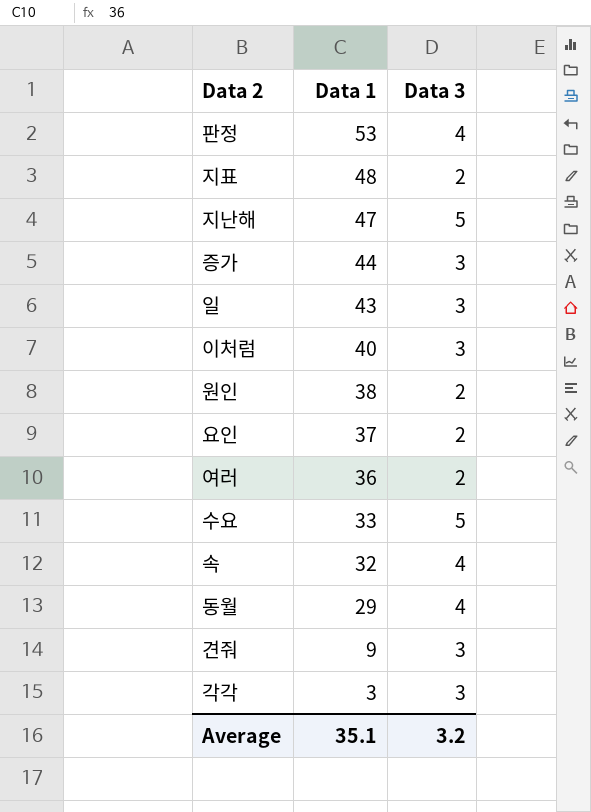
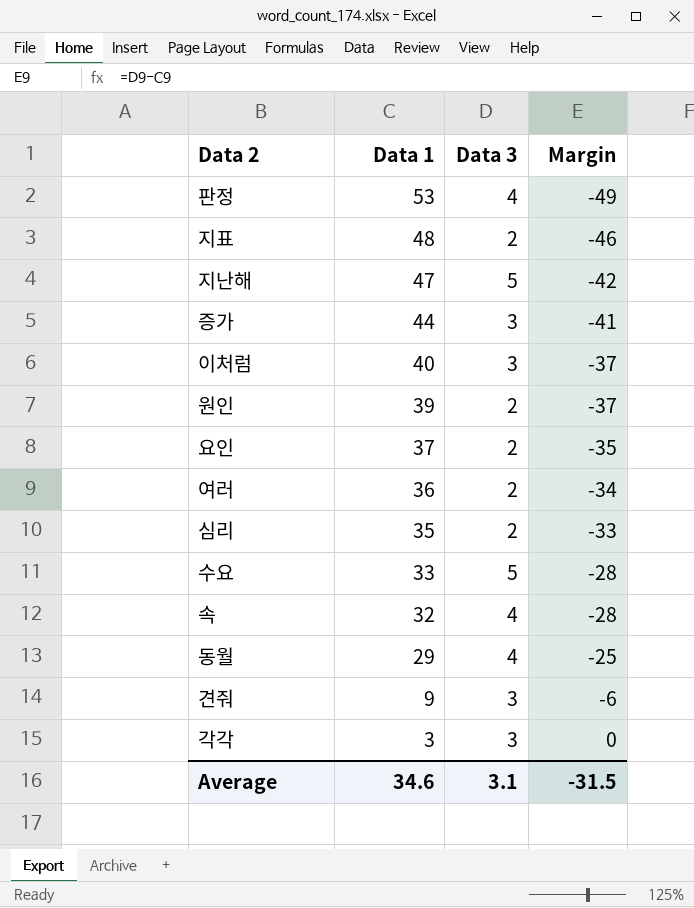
column Margin | formula: none -> [Data 3] - [Data 1]
row 일: 43 | 3 -> none
원인 | Data 1: 38 -> 39
row 심리: none -> 35 | 2 | -33
Average | Data 1: 35.1 -> 34.6
Average | Data 3: 3.2 -> 3.1

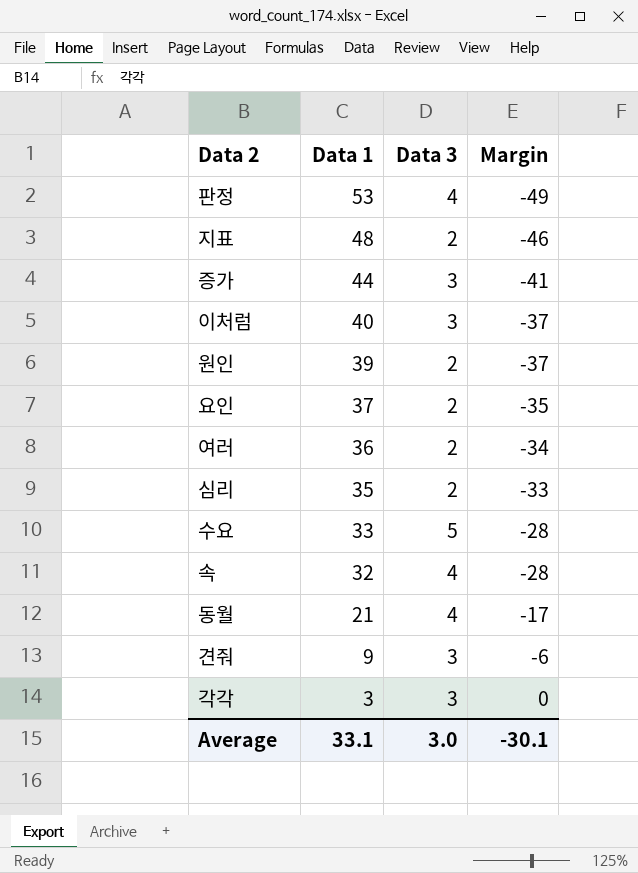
row 지난해: 47 | 5 | -42 -> none
동월 | Data 1: 29 -> 21
동월 | Margin: -25 -> -17
Average | Data 1: 34.6 -> 33.1
Average | Data 3: 3.1 -> 3.0
Average | Margin: -31.5 -> -30.1

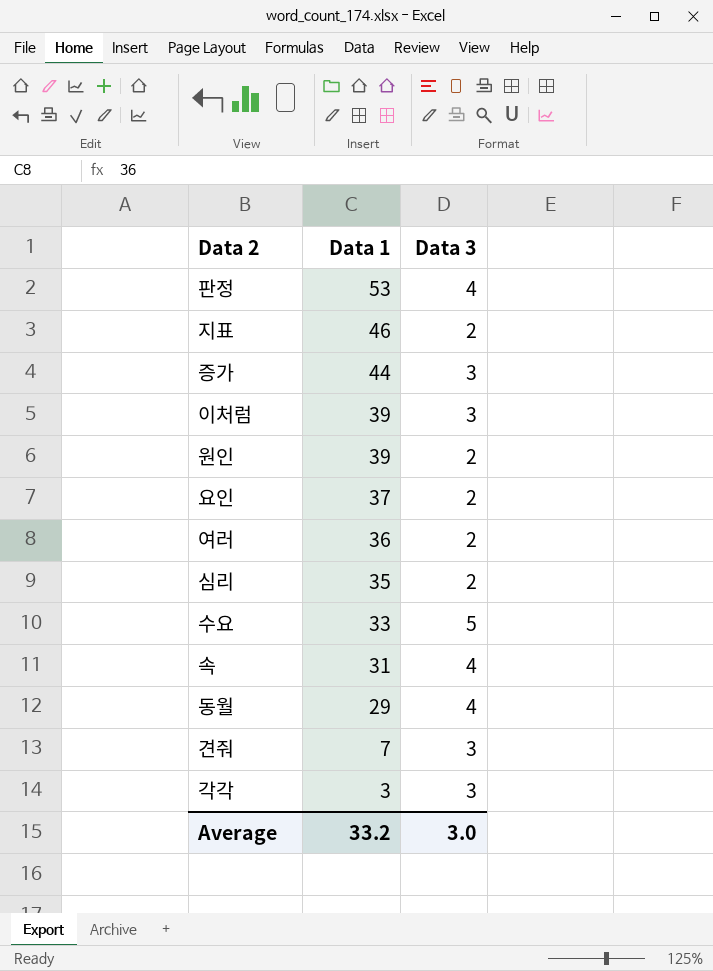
column Margin | formula: [Data 3] - [Data 1] -> none
지표 | Data 1: 48 -> 46
이처럼 | Data 1: 40 -> 39
속 | Data 1: 32 -> 31
동월 | Data 1: 21 -> 29
견줘 | Data 1: 9 -> 7
Average | Data 1: 33.1 -> 33.2

